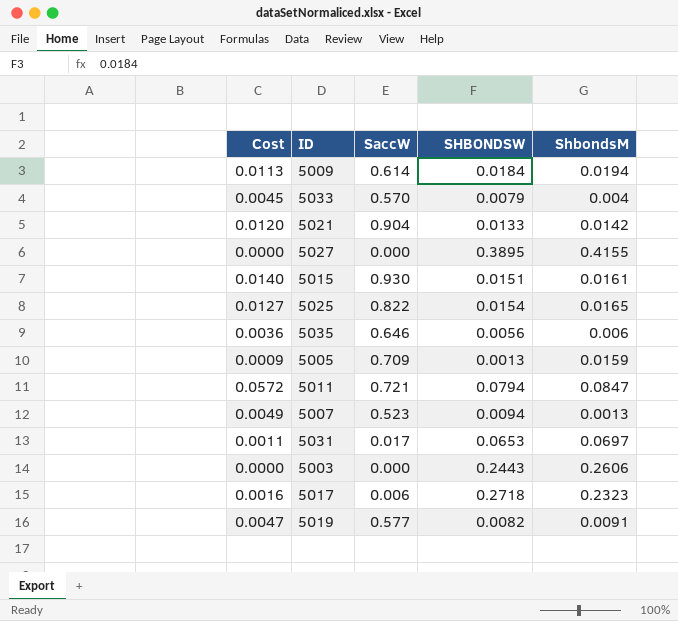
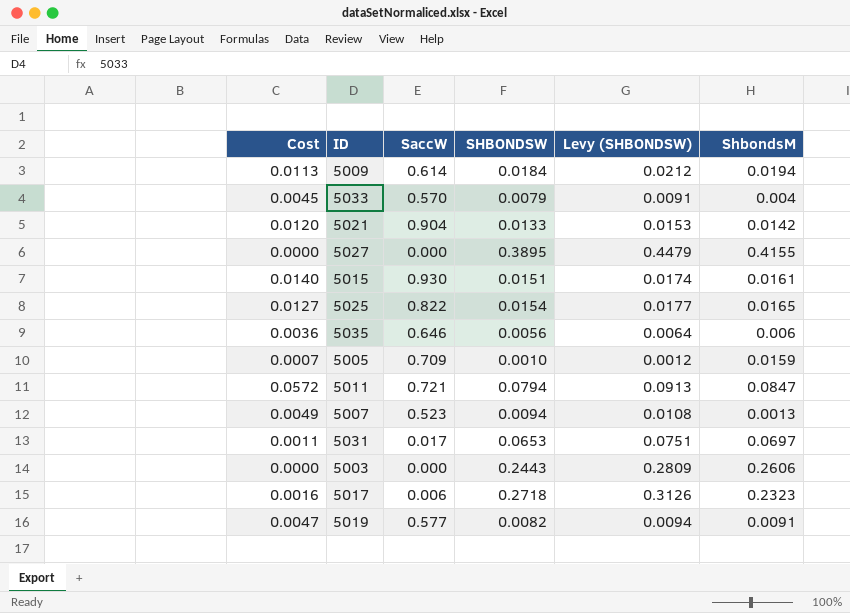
column Levy (SHBONDSW) | formula: none -> [SHBONDSW] * 1.15
5005 | Cost: 0.0009 -> 0.0007
5005 | SHBONDSW: 0.0013 -> 0.0010

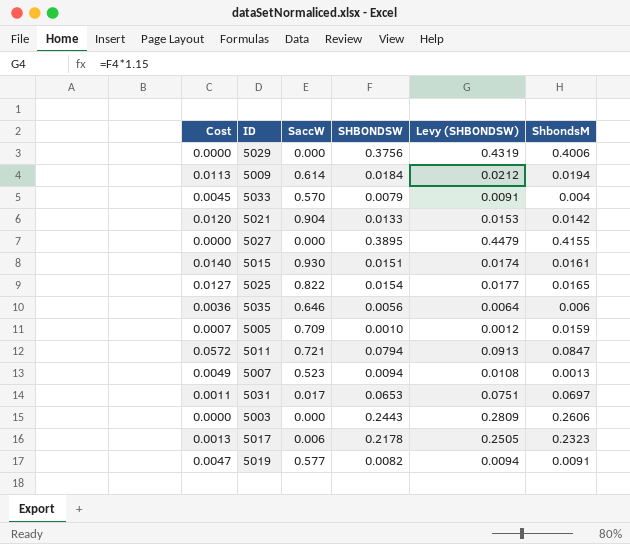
row 5029: none -> 0.0000 | 0.000 | 0.3756 | 0.4319 | 0.4006
5017 | Cost: 0.0016 -> 0.0013
5017 | SHBONDSW: 0.2718 -> 0.2178
5017 | Levy (SHBONDSW): 0.3126 -> 0.2505

